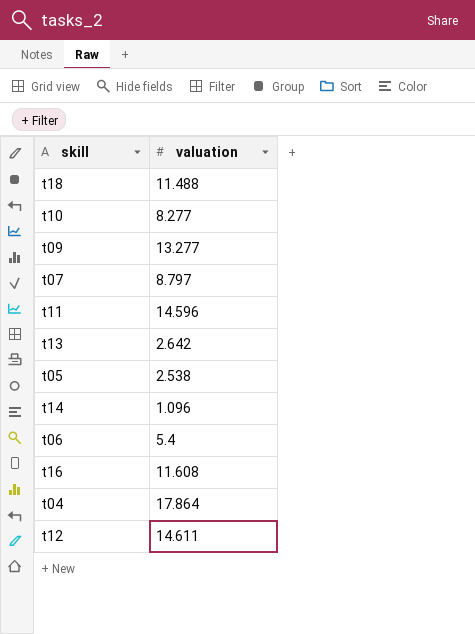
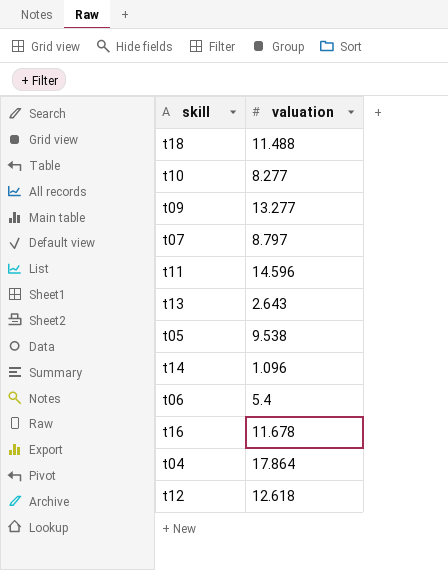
t13 | valuation: 2.642 -> 2.643
t05 | valuation: 2.538 -> 9.538
t16 | valuation: 11.608 -> 11.678
t12 | valuation: 14.611 -> 12.618

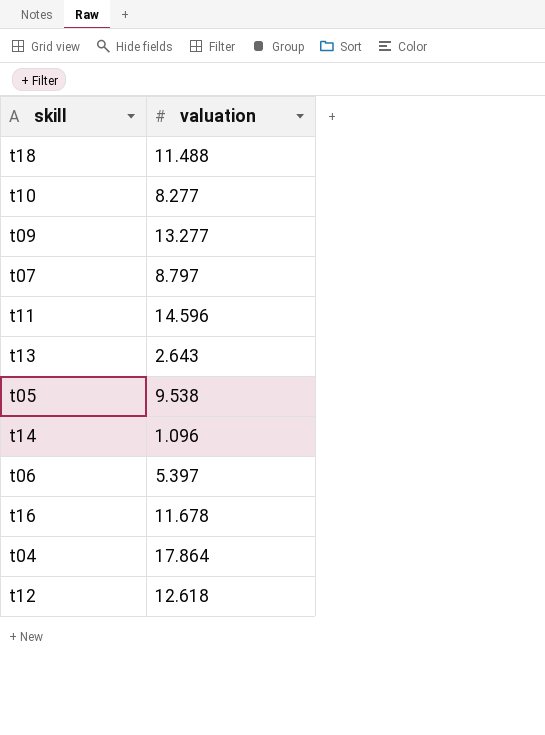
t06 | valuation: 5.4 -> 5.397

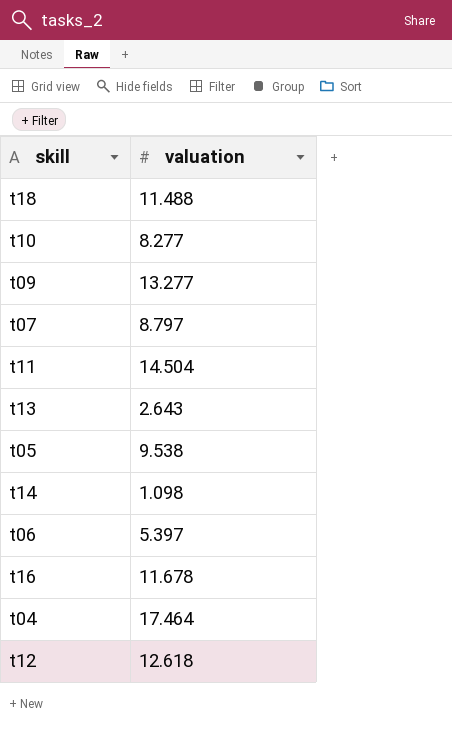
t11 | valuation: 14.596 -> 14.504
t14 | valuation: 1.096 -> 1.098
t04 | valuation: 17.864 -> 17.464

